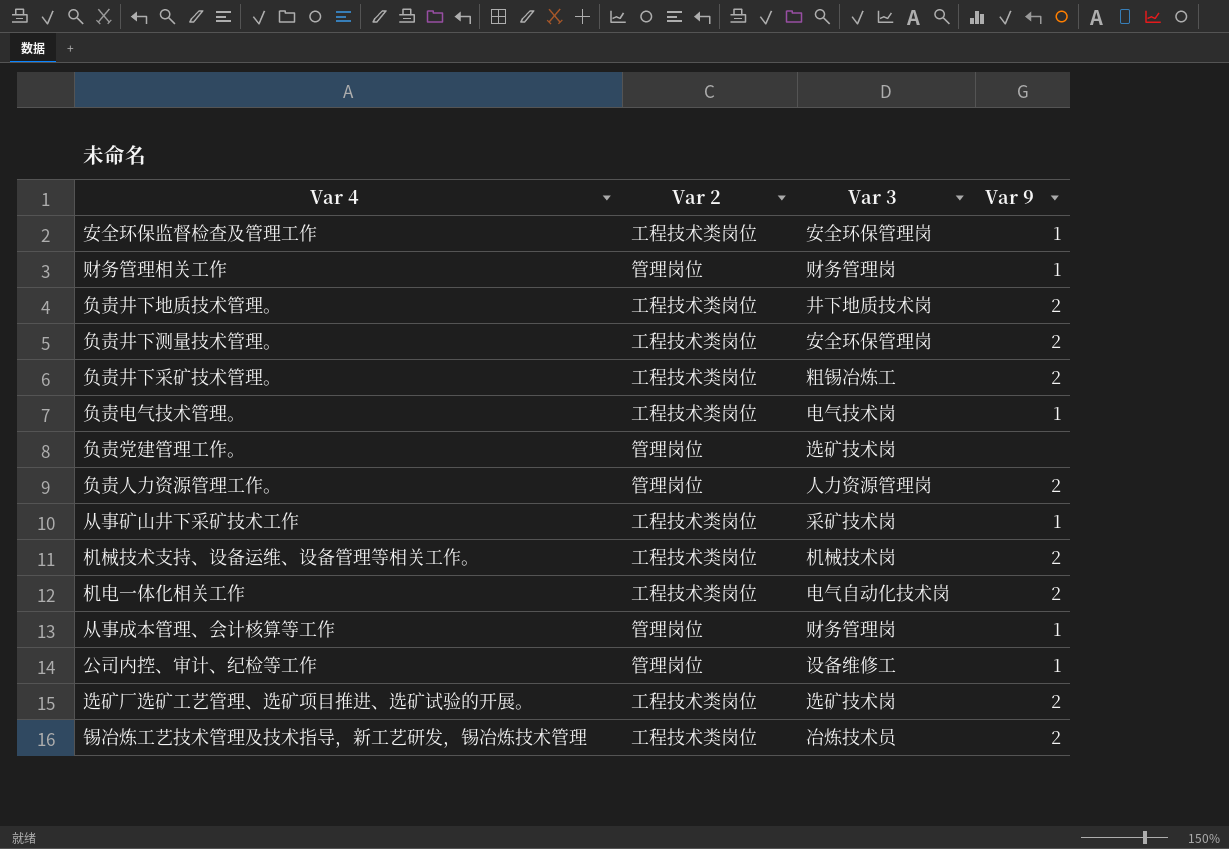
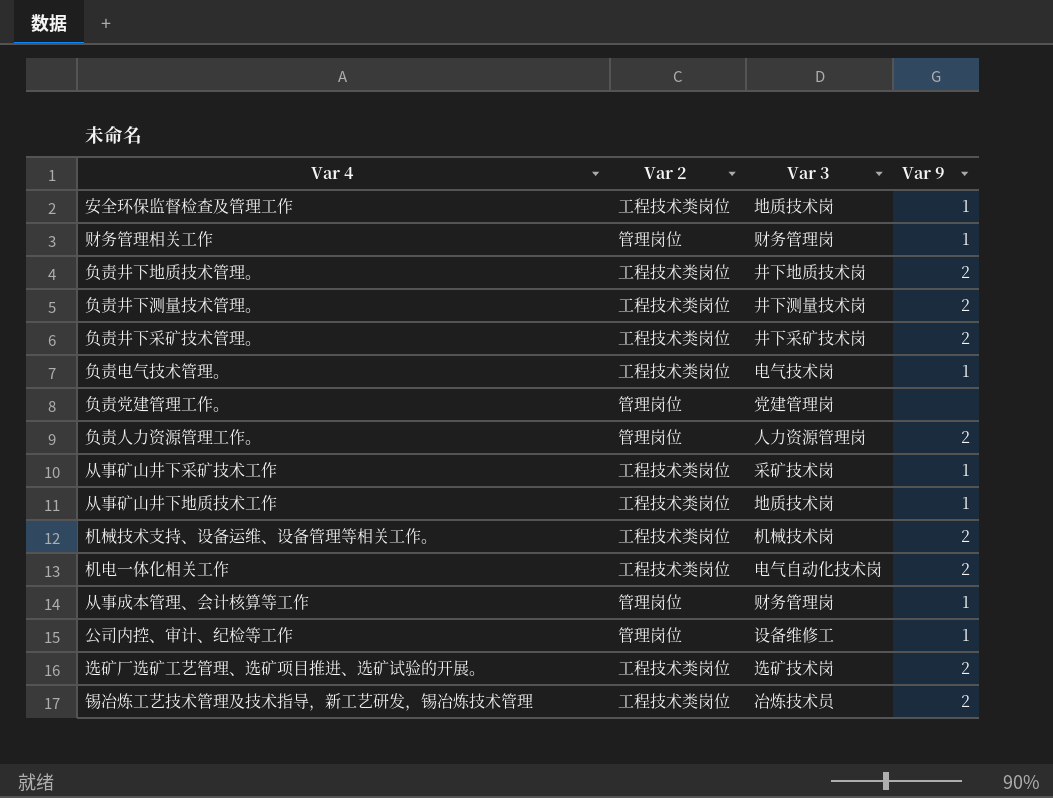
安全环保监督检查及管理工作 | Var 3: 安全环保管理岗 -> 地质技术岗
负责井下测量技术管理。 | Var 3: 安全环保管理岗 -> 井下测量技术岗
负责井下采矿技术管理。 | Var 3: 粗锡冶炼工 -> 井下采矿技术岗
负责党建管理工作。 | Var 3: 选矿技术岗 -> 党建管理岗
row 从事矿山井下地质技术工作: none -> 工程技术类岗位 | 地质技术岗 | 1

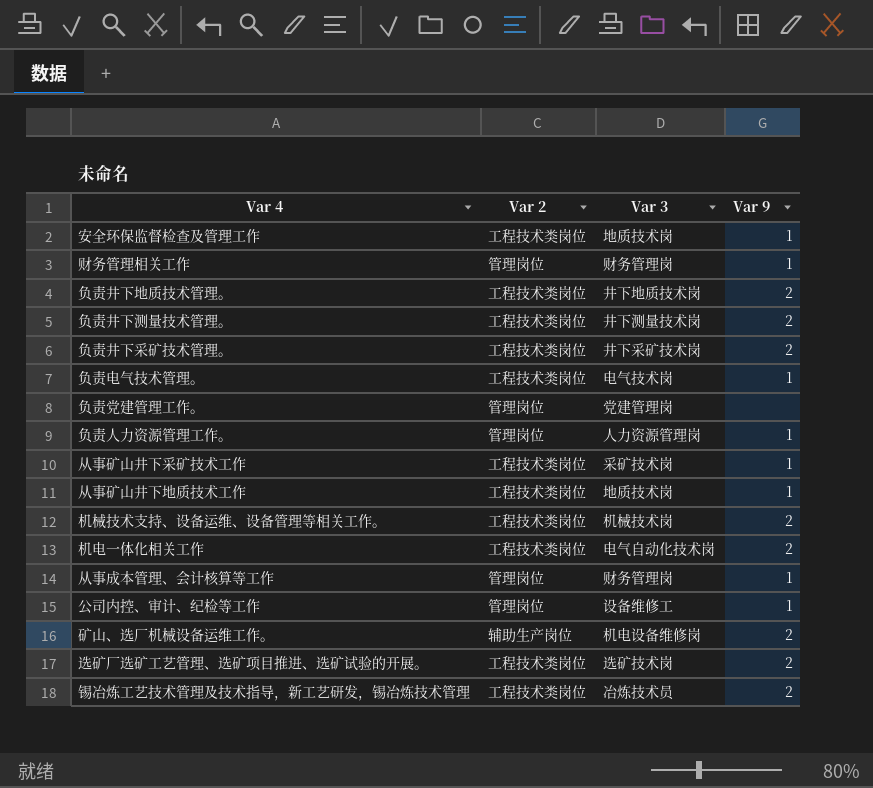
负责人力资源管理工作。 | Var 9: 2 -> 1
row 矿山、选厂机械设备运维工作。: none -> 辅助生产岗位 | 机电设备维修岗 | 2

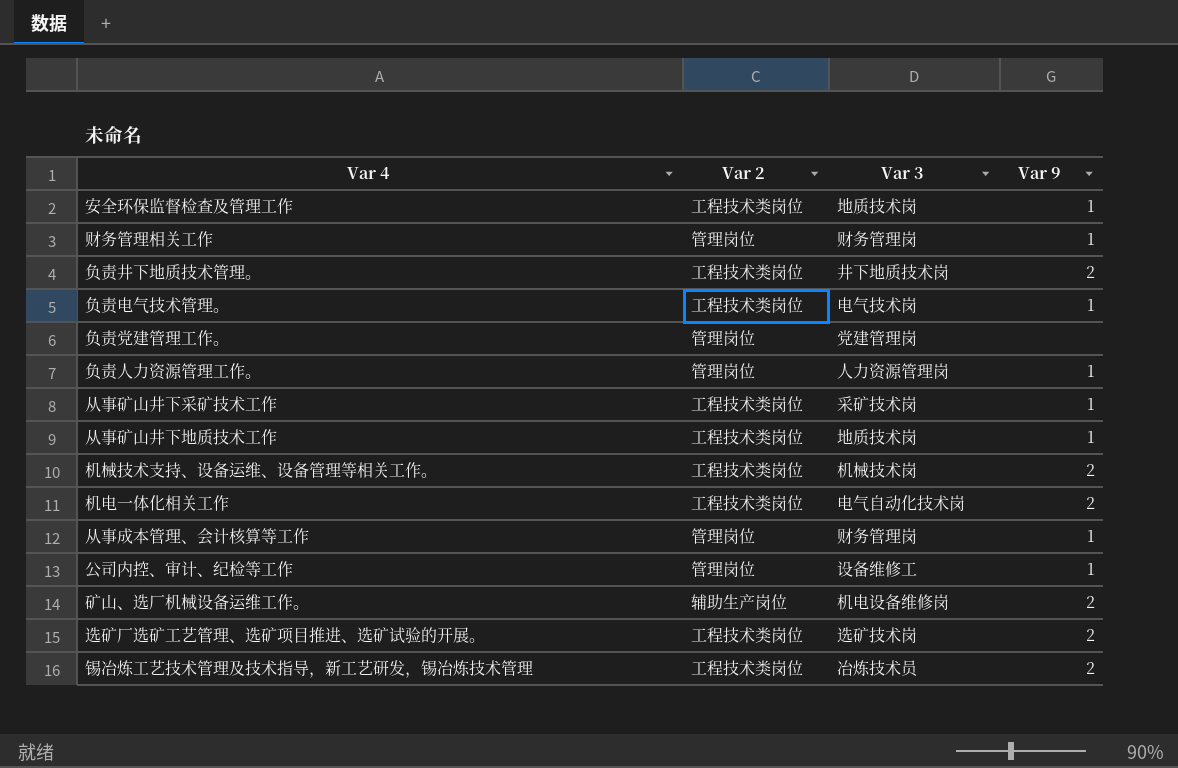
row 负责井下测量技术管理。: 工程技术类岗位 | 井下测量技术岗 | 2 -> none
row 负责井下采矿技术管理。: 工程技术类岗位 | 井下采矿技术岗 | 2 -> none

